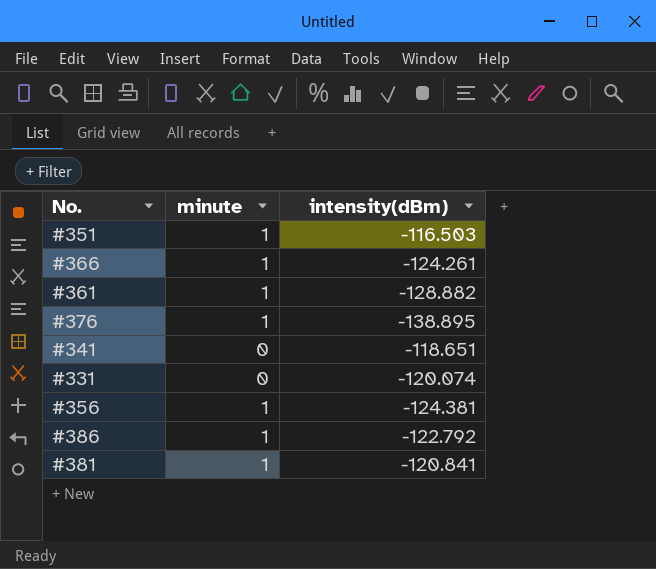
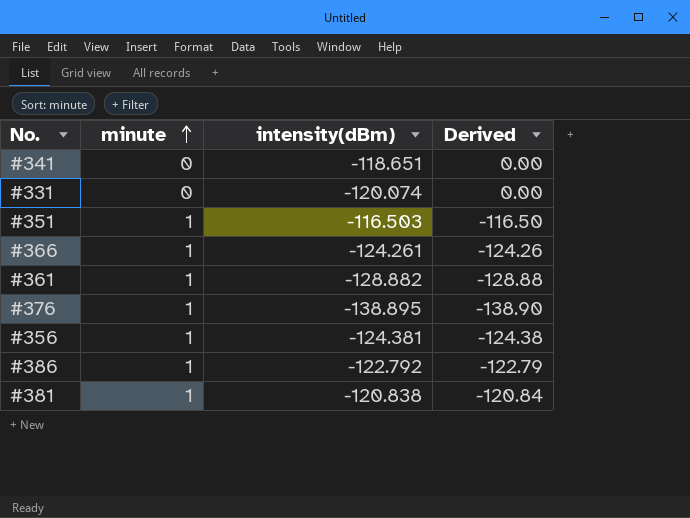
row order: none -> minute ascending
column Derived | formula: none -> [minute] * [intensity(dBm)]
#381 | intensity(dBm): -120.841 -> -120.838

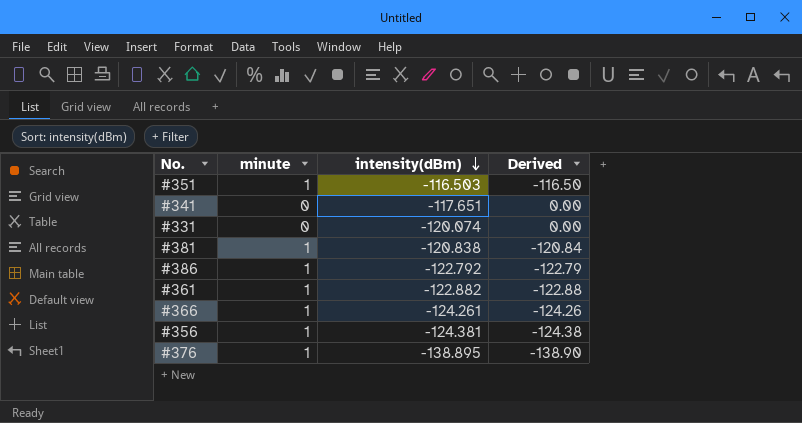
row order: minute ascending -> intensity(dBm) descending
#341 | intensity(dBm): -118.651 -> -117.651
#361 | intensity(dBm): -128.882 -> -122.882
#361 | Derived: -128.88 -> -122.88

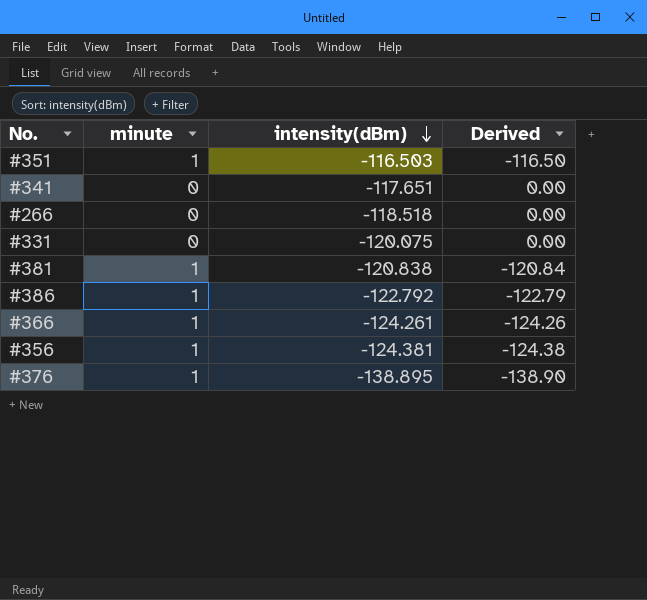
row #361: 1 | -122.882 | -122.88 -> none
row #266: none -> 0 | -118.518 | 0.00
#331 | intensity(dBm): -120.074 -> -120.075

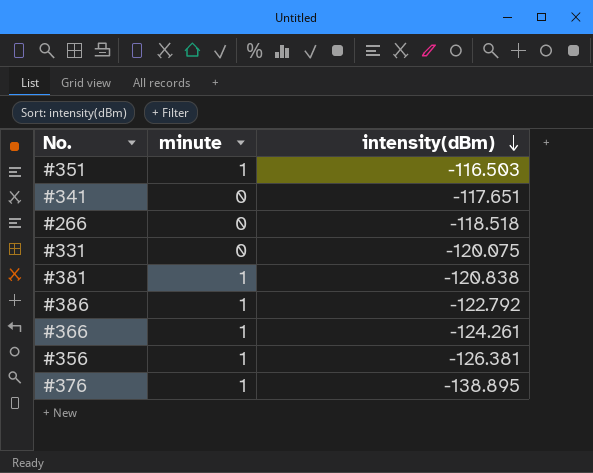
column Derived | formula: [minute] * [intensity(dBm)] -> none
#356 | intensity(dBm): -124.381 -> -126.381

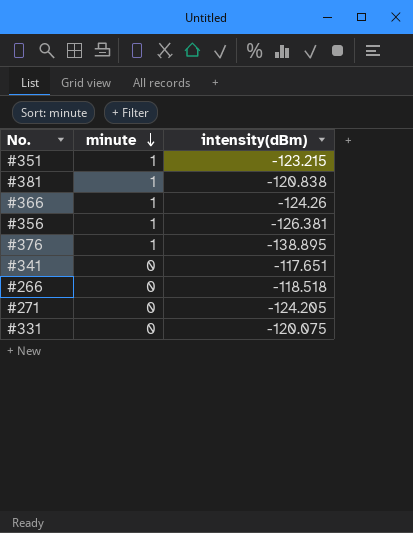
row order: intensity(dBm) descending -> minute descending
row #386: 1 | -122.792 -> none
#351 | intensity(dBm): -116.503 -> -123.215
#366 | intensity(dBm): -124.261 -> -124.26
row #271: none -> 0 | -124.205

